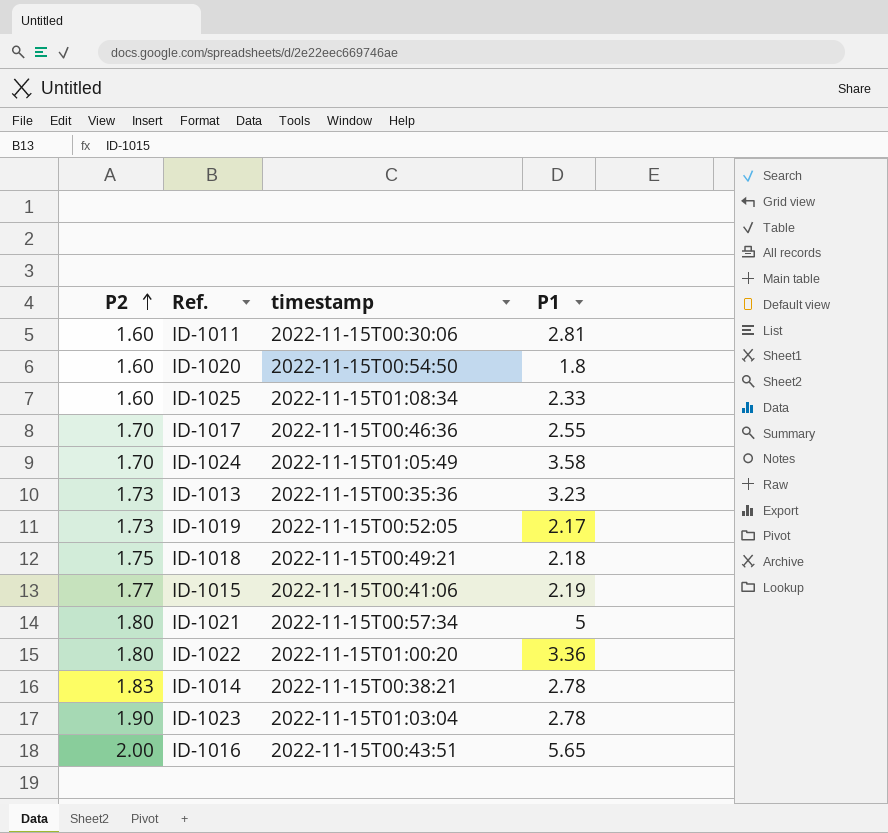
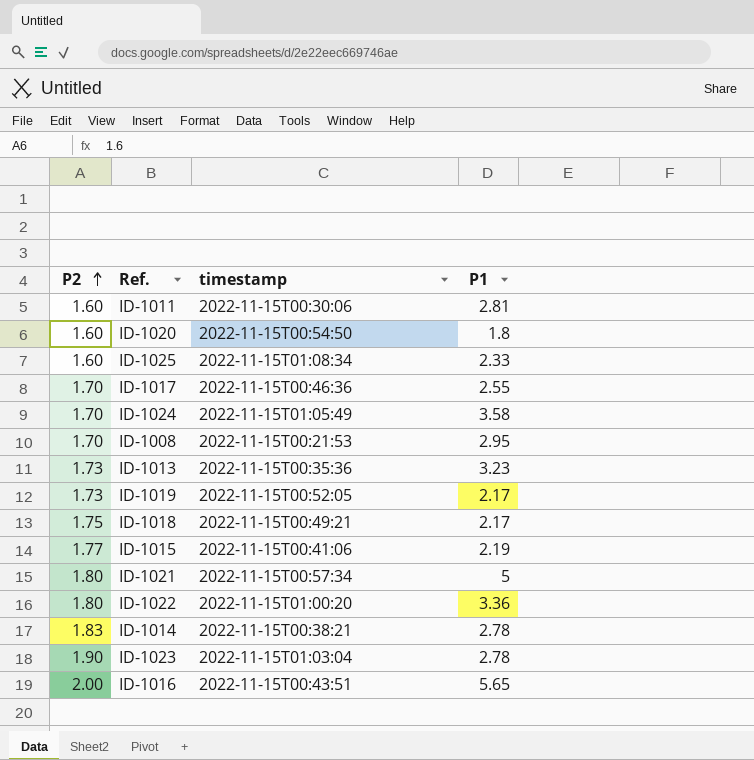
row ID-1008: none -> 1.70 | 2022-11-15T00:21:53 | 2.95
ID-1018 | P1: 2.18 -> 2.17

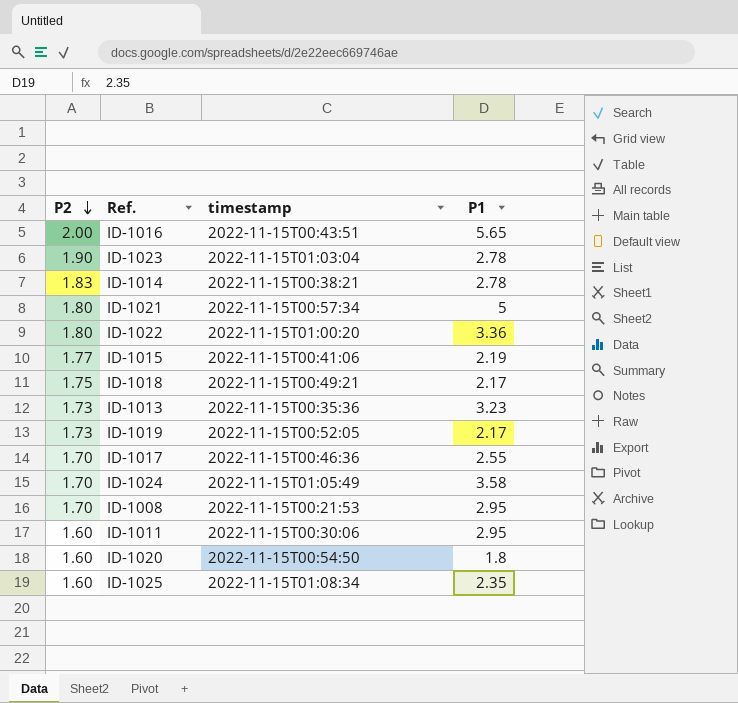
row order: P2 ascending -> P2 descending
ID-1011 | P1: 2.81 -> 2.95
ID-1025 | P1: 2.33 -> 2.35

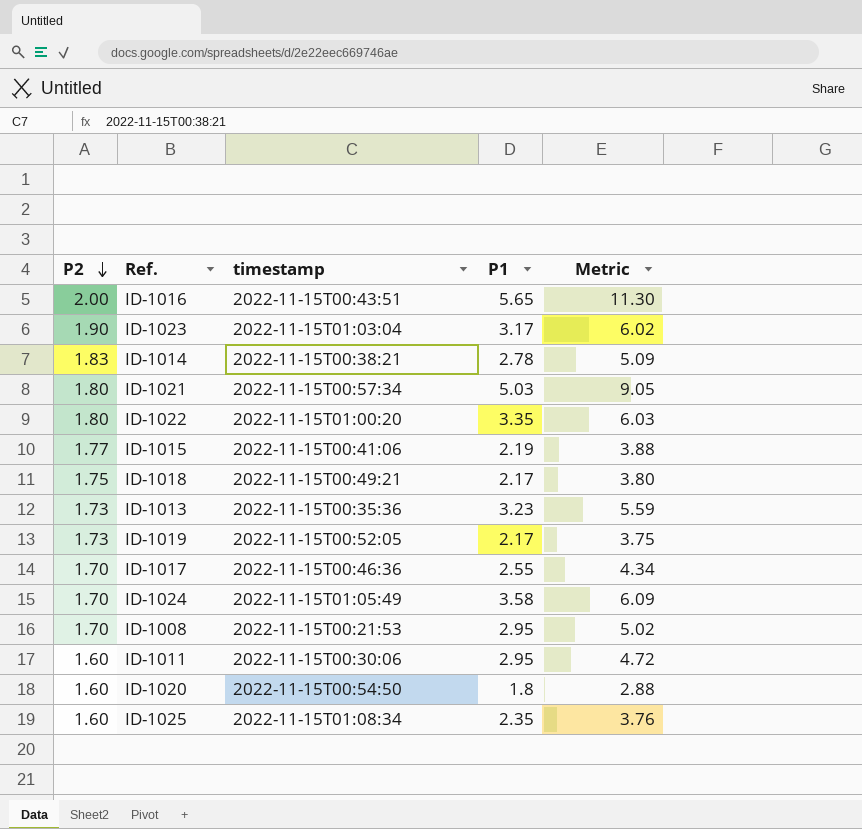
column Metric | formula: none -> [P2] * [P1]
ID-1023 | P1: 2.78 -> 3.17
ID-1021 | P1: 5 -> 5.03
ID-1022 | P1: 3.36 -> 3.35

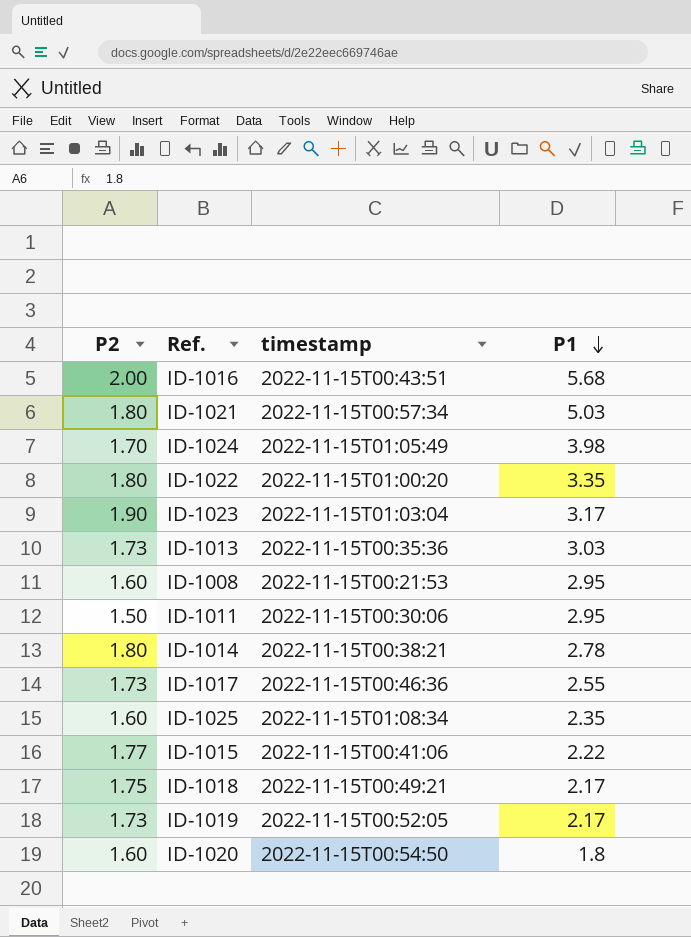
row order: P2 descending -> P1 descending
column Metric | formula: [P2] * [P1] -> none
ID-1016 | P1: 5.65 -> 5.68
ID-1024 | P1: 3.58 -> 3.98
ID-1013 | P1: 3.23 -> 3.03
ID-1008 | P2: 1.70 -> 1.60
ID-1011 | P2: 1.60 -> 1.50
ID-1014 | P2: 1.83 -> 1.80
ID-1017 | P2: 1.70 -> 1.73
ID-1015 | P1: 2.19 -> 2.22

